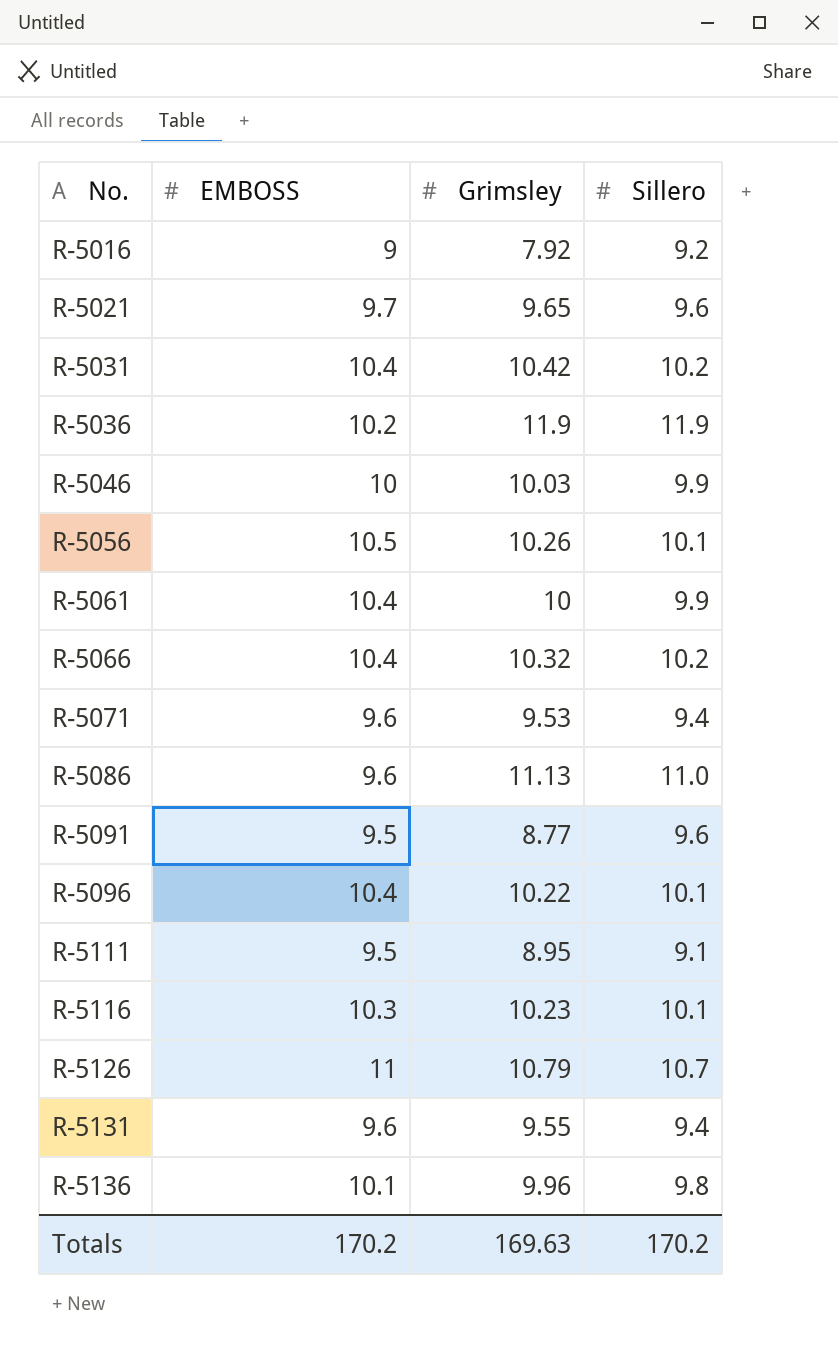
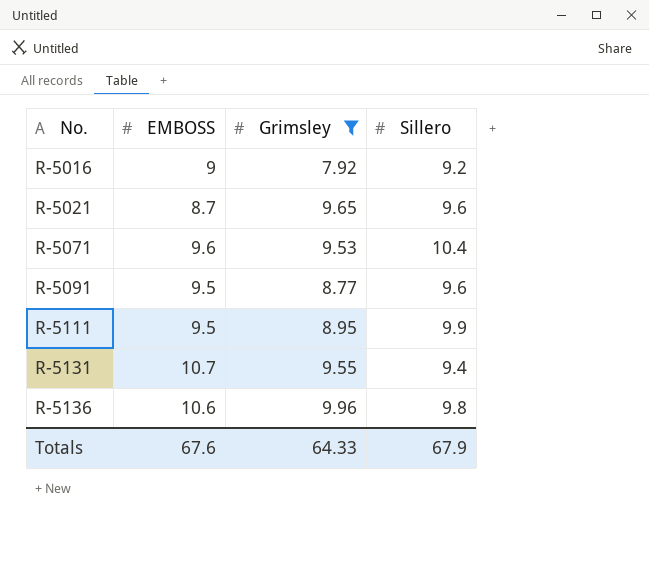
filter: none -> Grimsley <= 9.96
R-5021 | EMBOSS: 9.7 -> 8.7
R-5071 | Sillero: 9.4 -> 10.4
R-5111 | Sillero: 9.1 -> 9.9
R-5131 | EMBOSS: 9.6 -> 10.7
R-5136 | EMBOSS: 10.1 -> 10.6
Totals | EMBOSS: 170.2 -> 67.6
Totals | Grimsley: 169.63 -> 64.33
Totals | Sillero: 170.2 -> 67.9

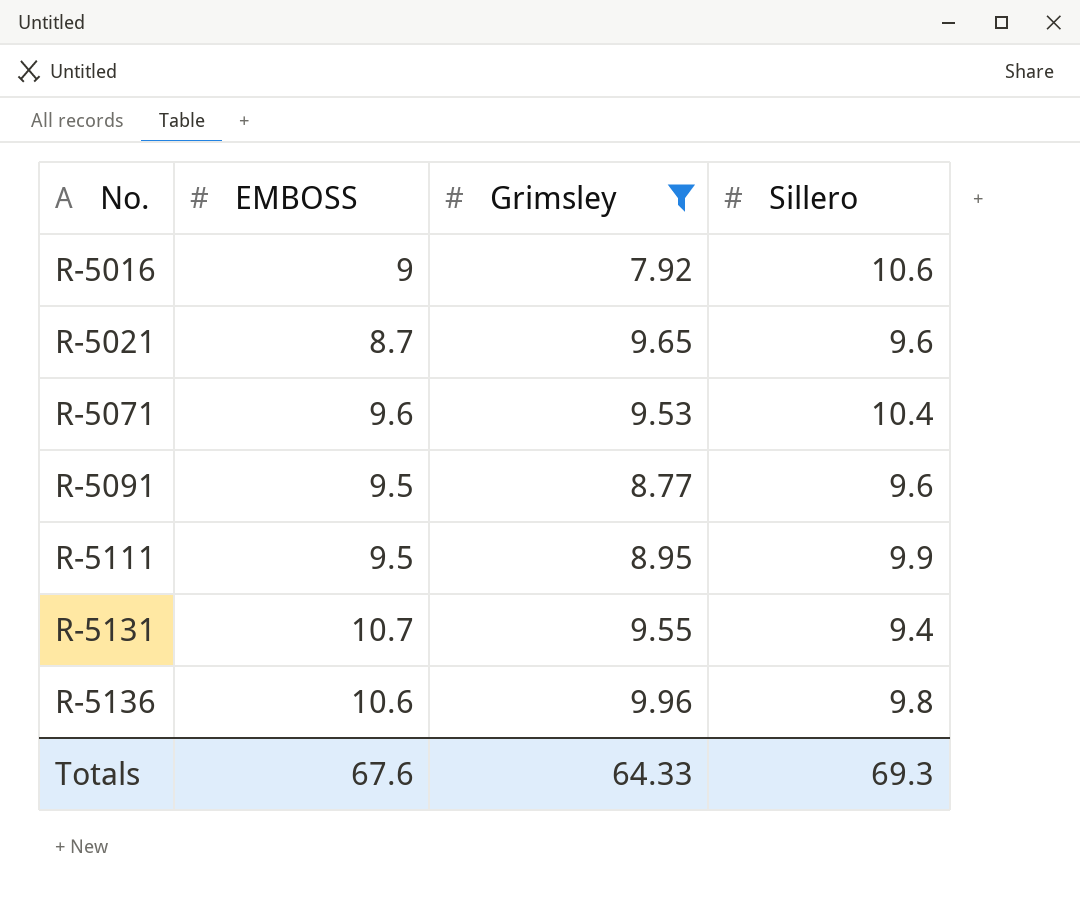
R-5016 | Sillero: 9.2 -> 10.6
Totals | Sillero: 67.9 -> 69.3

